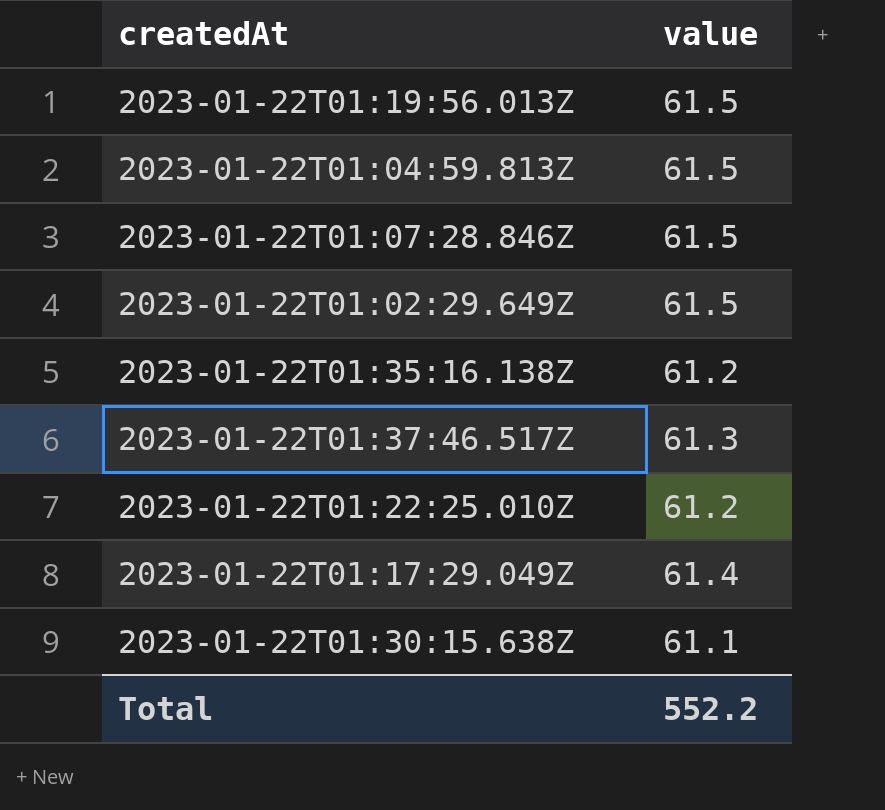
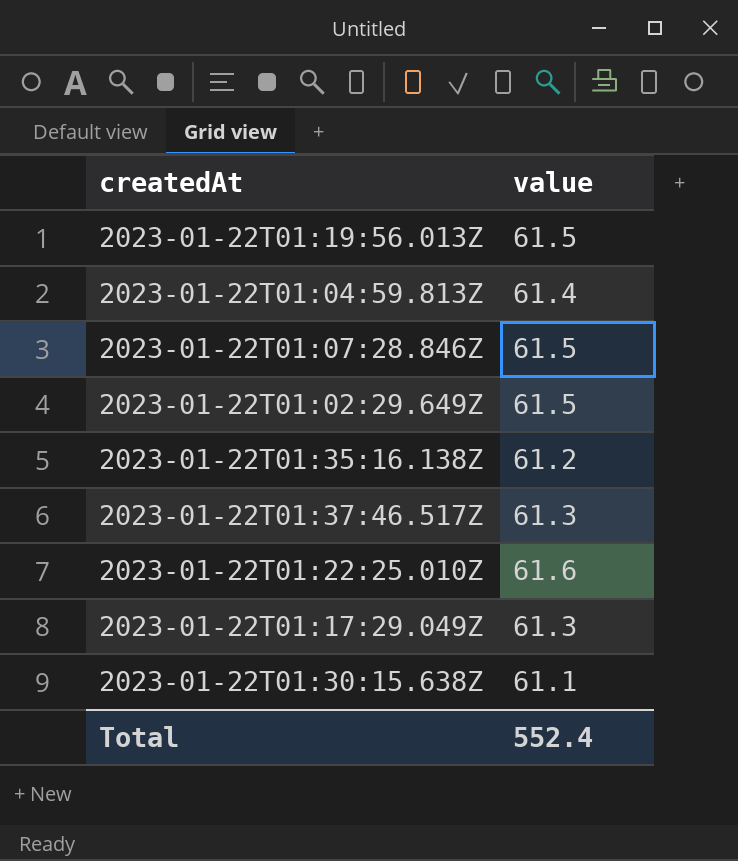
2023-01-22T01:04:59.813Z | value: 61.5 -> 61.4
2023-01-22T01:22:25.010Z | value: 61.2 -> 61.6
2023-01-22T01:17:29.049Z | value: 61.4 -> 61.3
Total | value: 552.2 -> 552.4

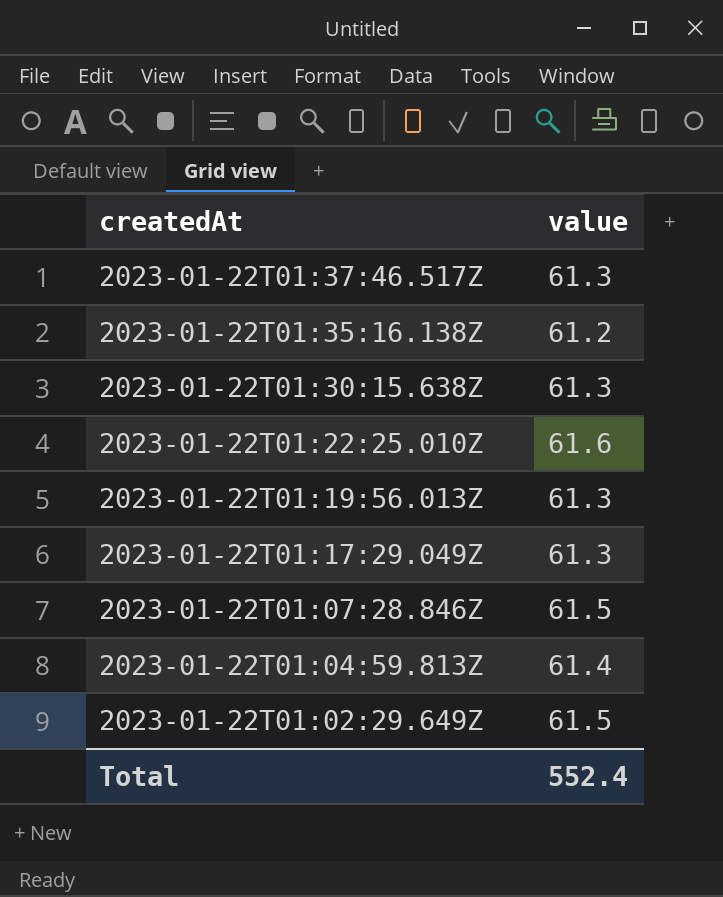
row order: none -> createdAt descending
2023-01-22T01:30:15.638Z | value: 61.1 -> 61.3
2023-01-22T01:19:56.013Z | value: 61.5 -> 61.3

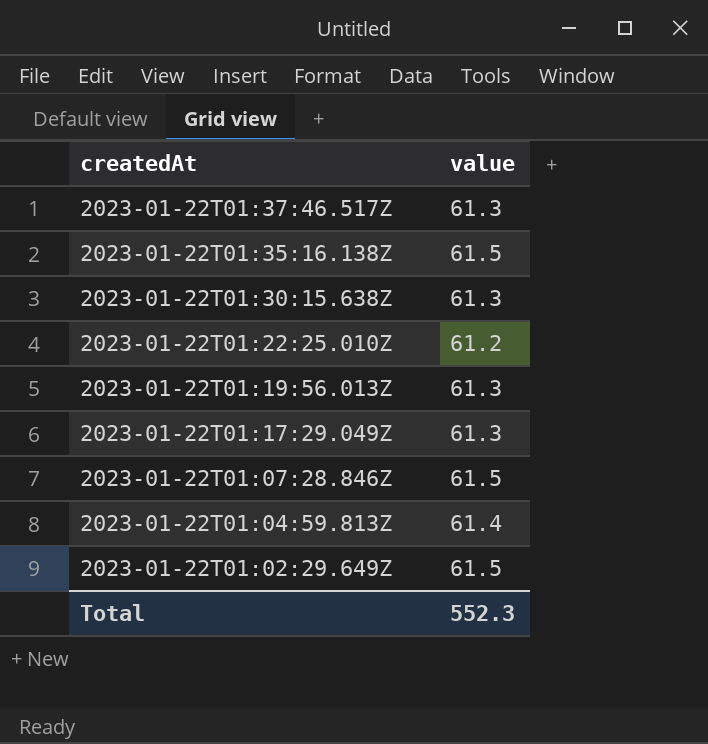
2023-01-22T01:35:16.138Z | value: 61.2 -> 61.5
2023-01-22T01:22:25.010Z | value: 61.6 -> 61.2
Total | value: 552.4 -> 552.3

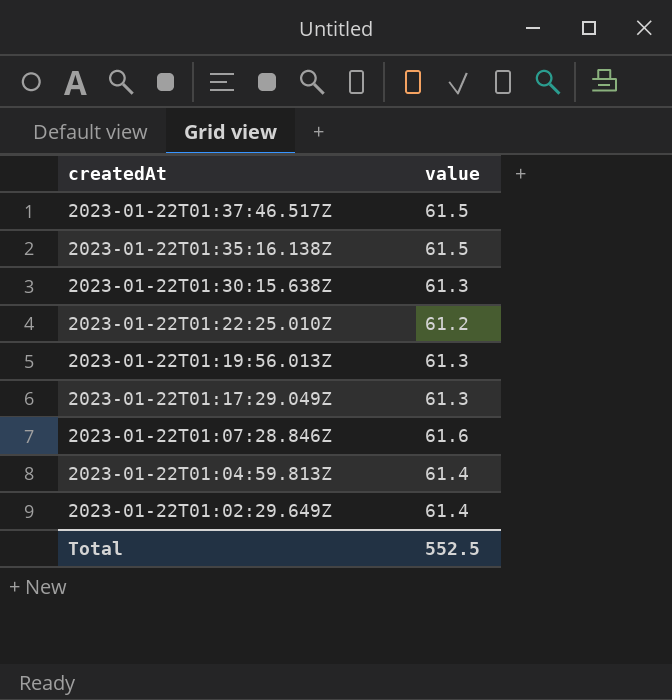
2023-01-22T01:37:46.517Z | value: 61.3 -> 61.5
2023-01-22T01:07:28.846Z | value: 61.5 -> 61.6
2023-01-22T01:02:29.649Z | value: 61.5 -> 61.4
Total | value: 552.3 -> 552.5

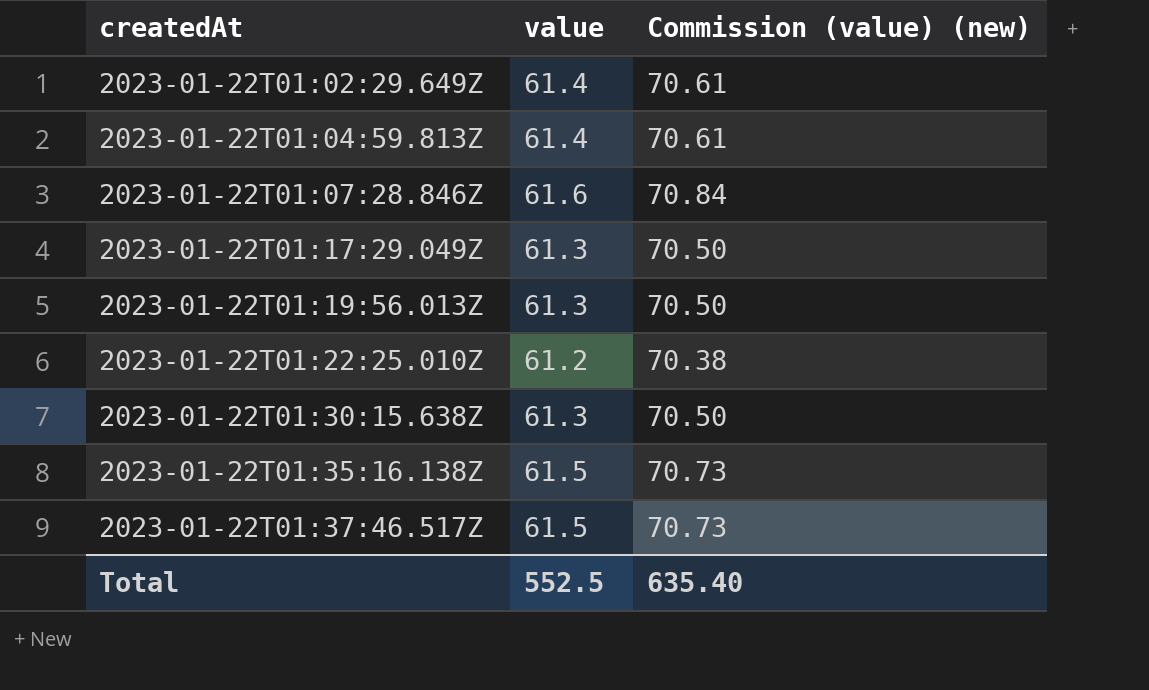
row order: createdAt descending -> createdAt ascending
column Commission (value) (new) | formula: none -> [value] * 1.15

